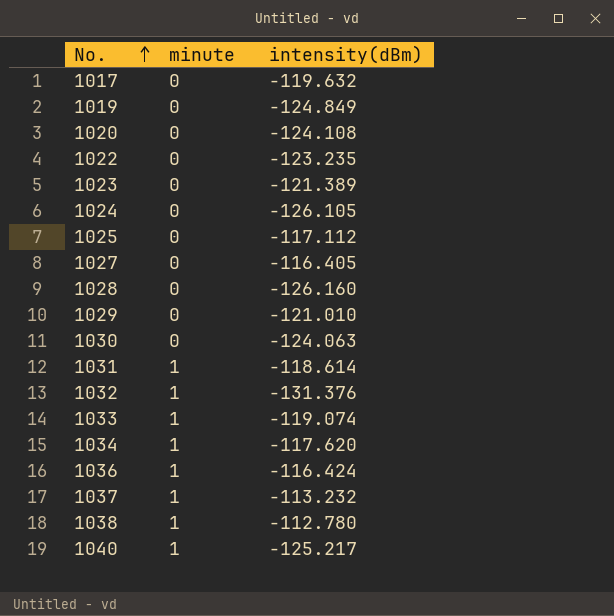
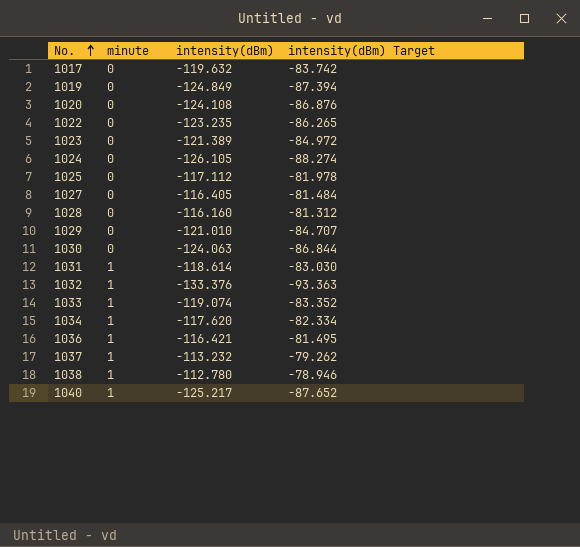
column intensity(dBm) Target | formula: none -> [intensity(dBm)] * 0.7
1028 | intensity(dBm): -126.160 -> -116.160
1032 | intensity(dBm): -131.376 -> -133.376
1036 | intensity(dBm): -116.424 -> -116.421

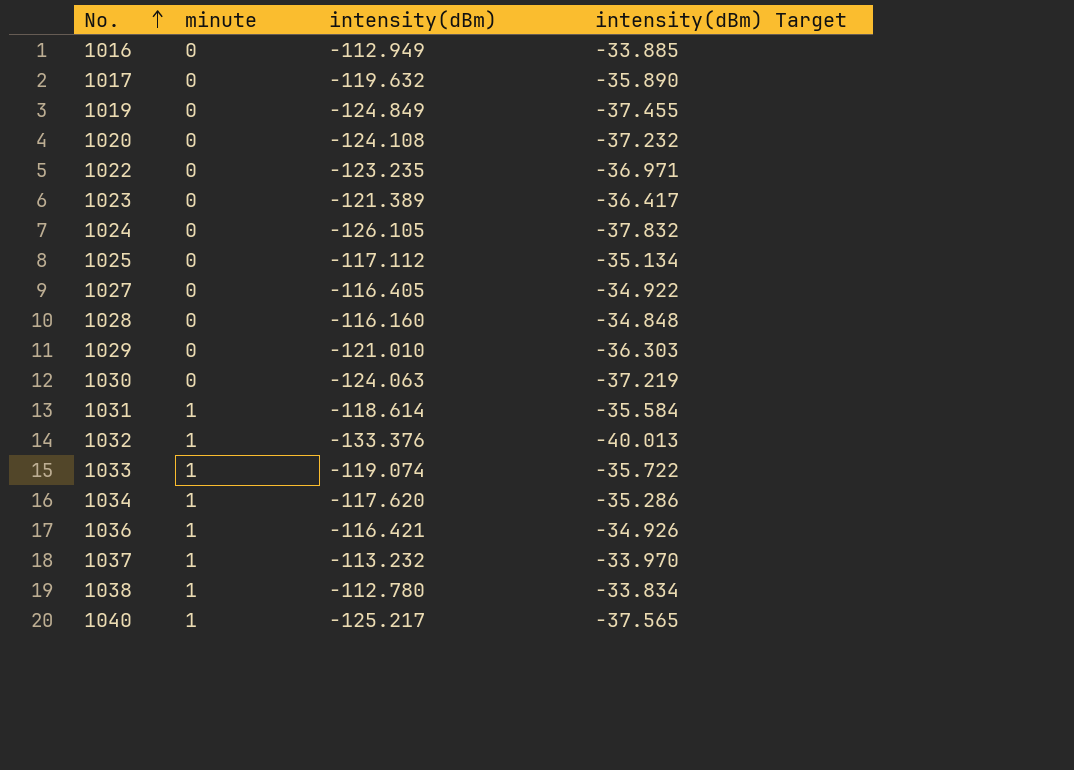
column intensity(dBm) Target | formula: [intensity(dBm)] * 0.7 -> [intensity(dBm)] * 0.3
row 1016: none -> 0 | -112.949 | -33.885

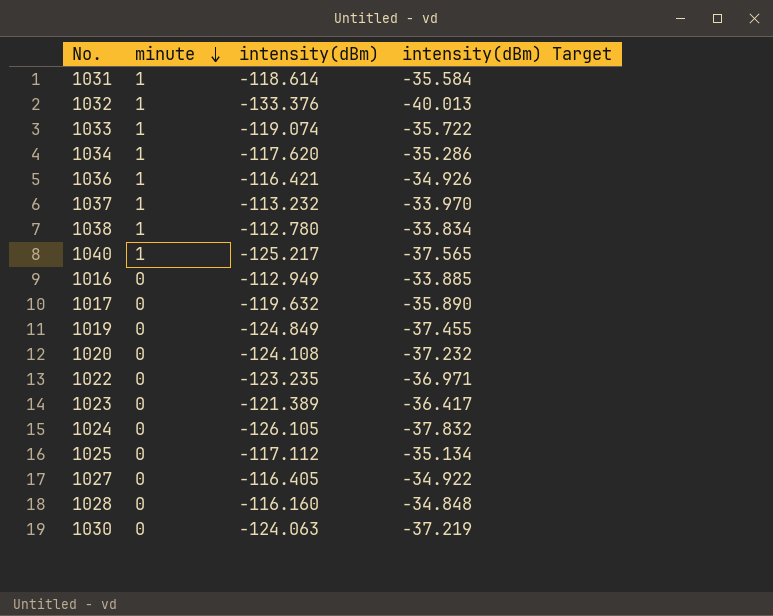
row order: No. ascending -> minute descending
row 1029: 0 | -121.010 | -36.303 -> none

